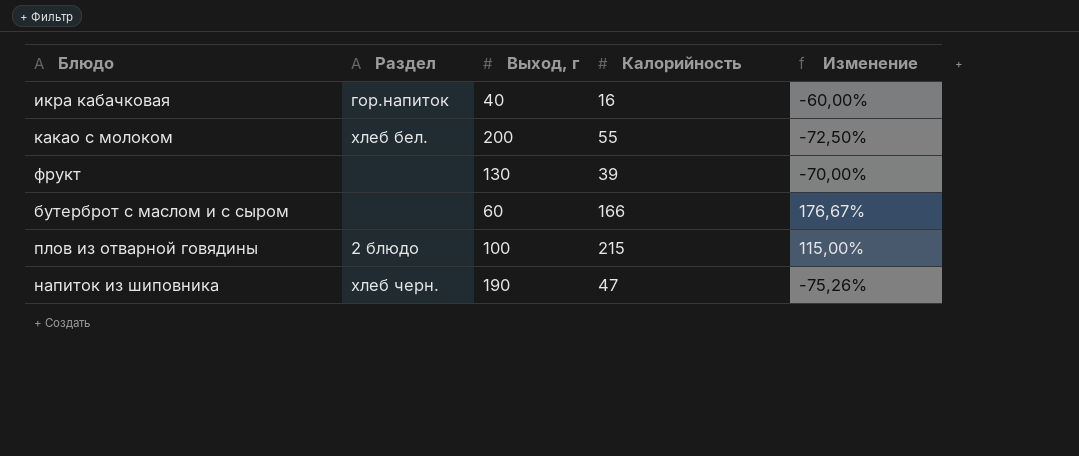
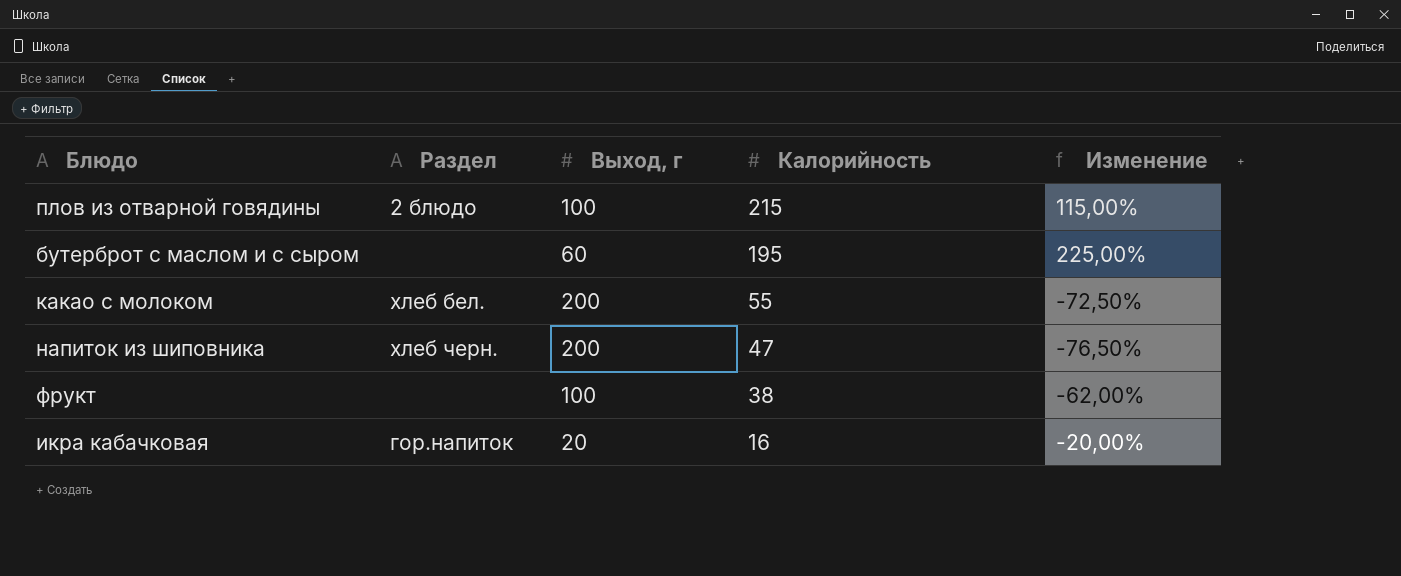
row order: none -> Калорийность descending
бутерброт с маслом и с сыром | Калорийность: 166 -> 195
бутерброт с маслом и с сыром | Изменение: 176,67% -> 225,00%
напиток из шиповника | Выход, г: 190 -> 200
напиток из шиповника | Изменение: -75,26% -> -76,50%
фрукт | Выход, г: 130 -> 100
фрукт | Калорийность: 39 -> 38
фрукт | Изменение: -70,00% -> -62,00%
икра кабачковая | Выход, г: 40 -> 20
икра кабачковая | Изменение: -60,00% -> -20,00%

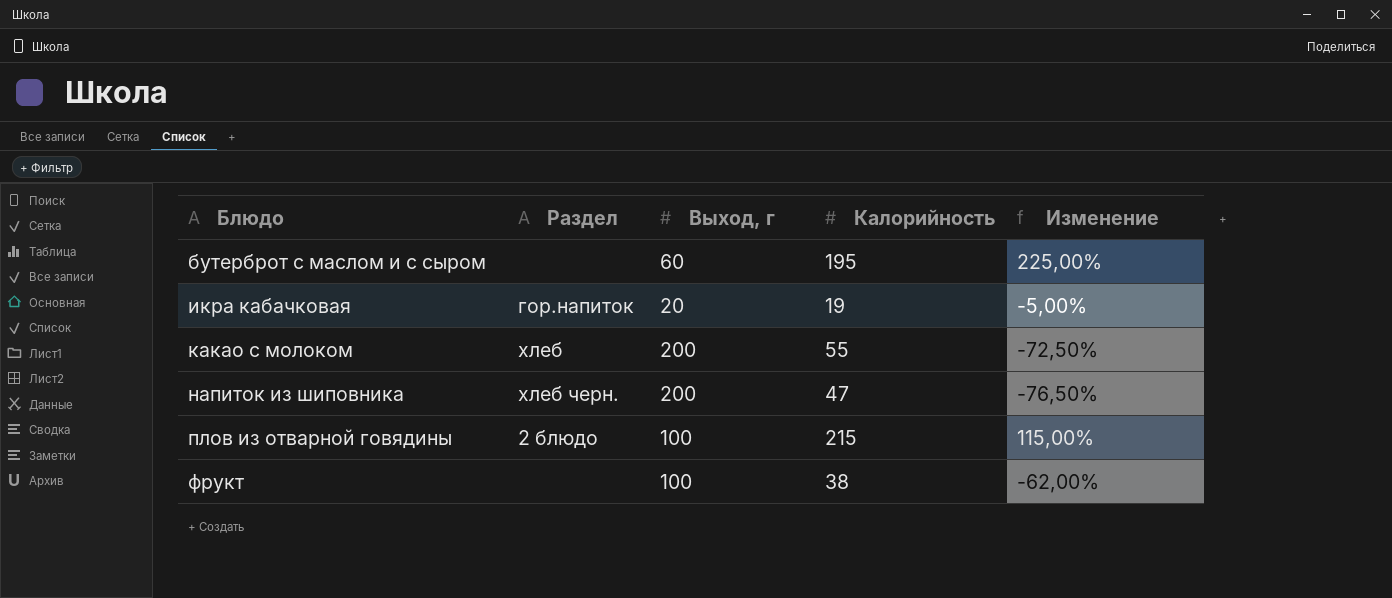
row order: Калорийность descending -> Блюдо ascending
икра кабачковая | Калорийность: 16 -> 19
икра кабачковая | Изменение: -20,00% -> -5,00%
какао с молоком | Раздел: хлеб бел. -> хлеб

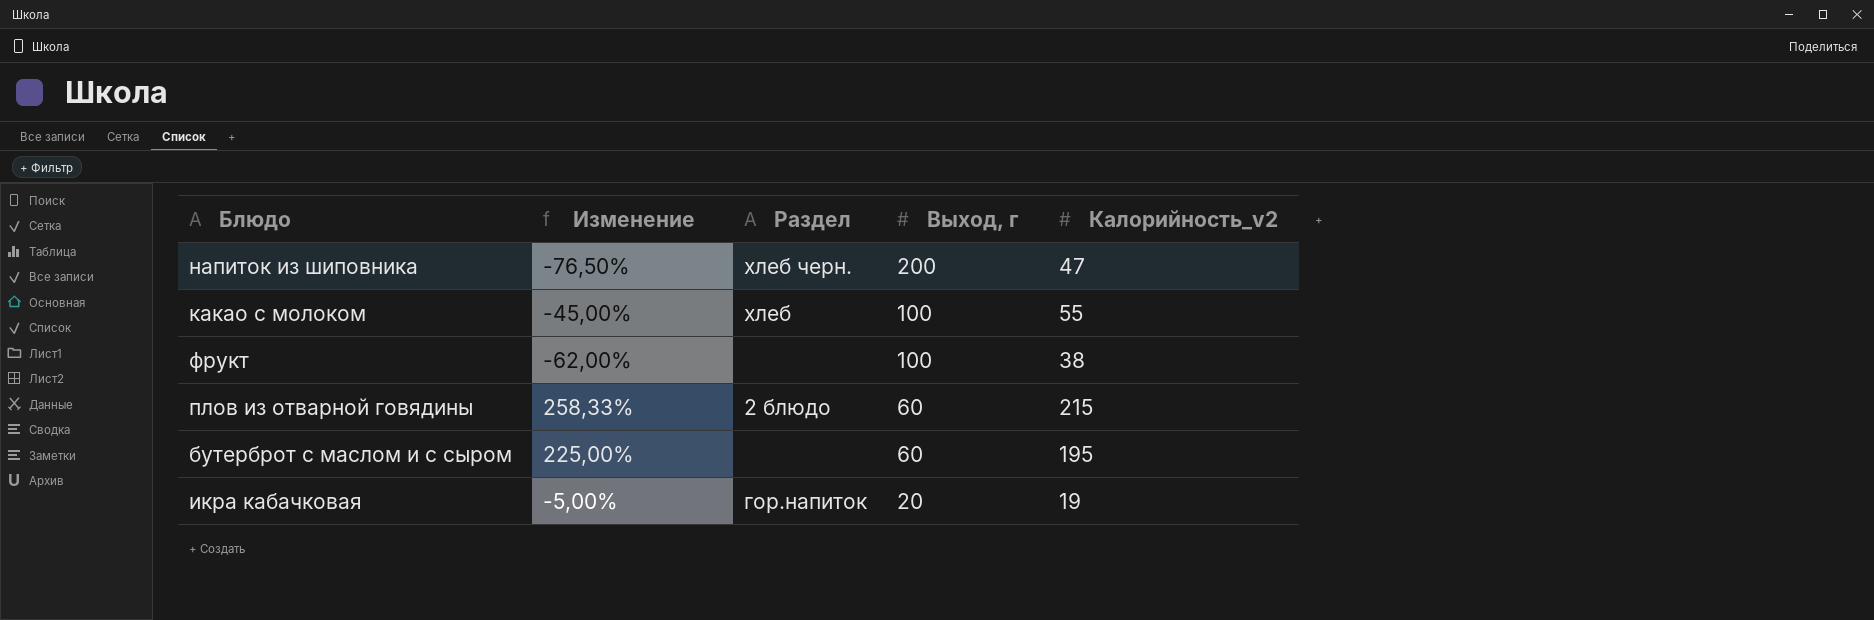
row order: Блюдо ascending -> Выход, г descending
column Изменение | position: 5 -> 2
column name: Калорийность -> Калорийность_v2
какао с молоком | Изменение: -72,50% -> -45,00%
какао с молоком | Выход, г: 200 -> 100
плов из отварной говядины | Изменение: 115,00% -> 258,33%
плов из отварной говядины | Выход, г: 100 -> 60

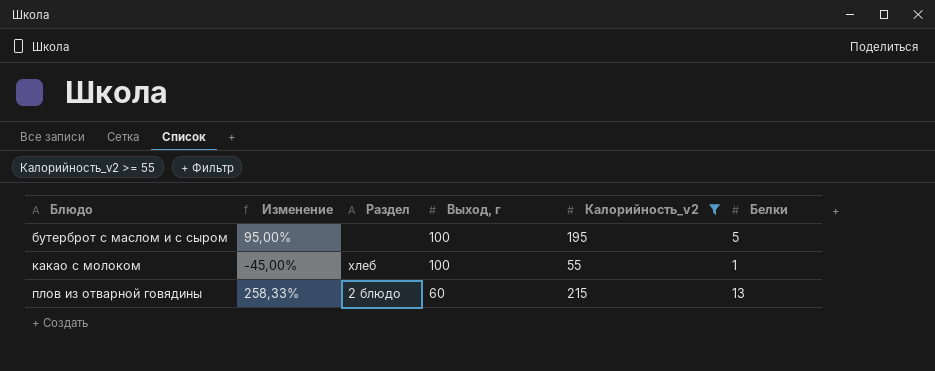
filter: none -> Калорийность_v2 >= 55
row order: Выход, г descending -> Блюдо ascending
column Белки | position: none -> 6
бутерброт с маслом и с сыром | Изменение: 225,00% -> 95,00%
бутерброт с маслом и с сыром | Выход, г: 60 -> 100

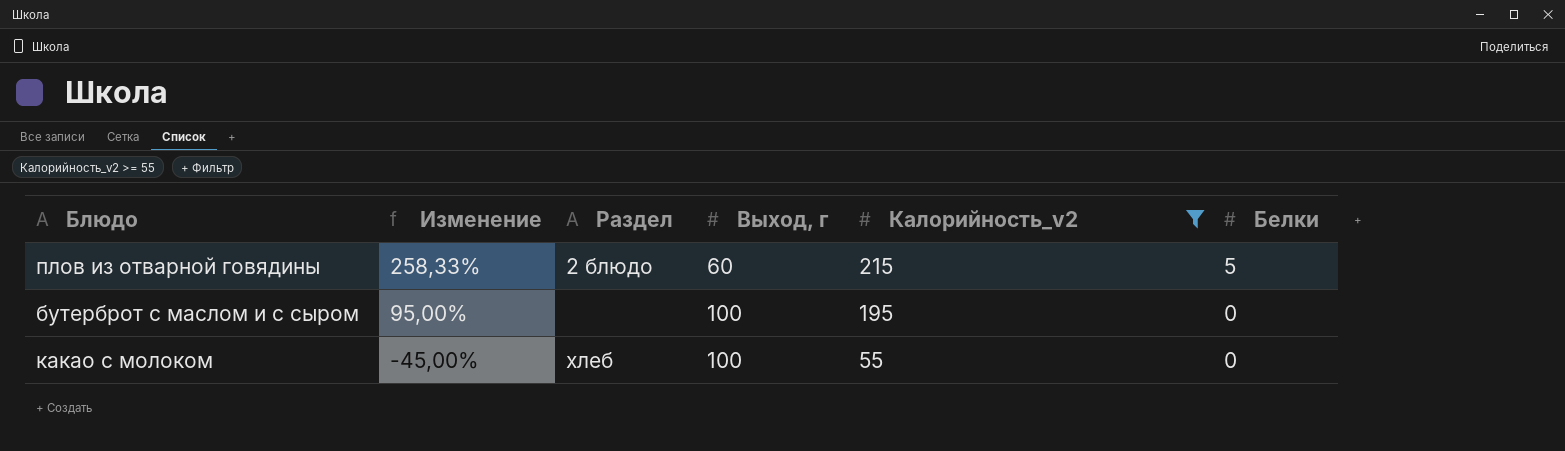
row order: Блюдо ascending -> Изменение descending
плов из отварной говядины | Белки: 13 -> 5
бутерброт с маслом и с сыром | Белки: 5 -> 0
какао с молоком | Белки: 1 -> 0

